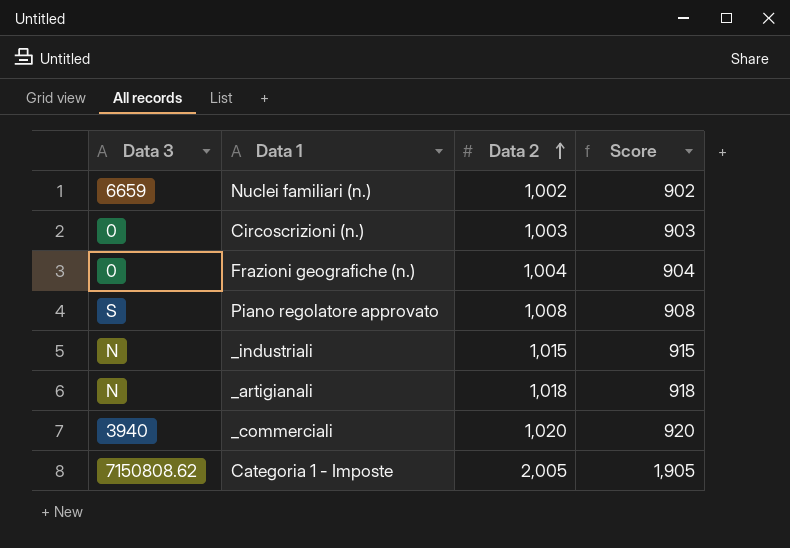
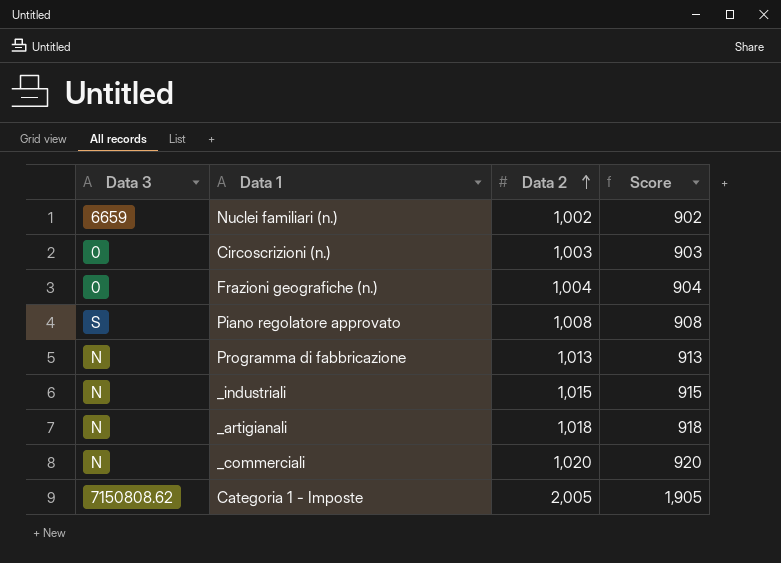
row Programma di fabbricazione: none -> N | 1,013 | 913
_commerciali | Data 3: 3940 -> N

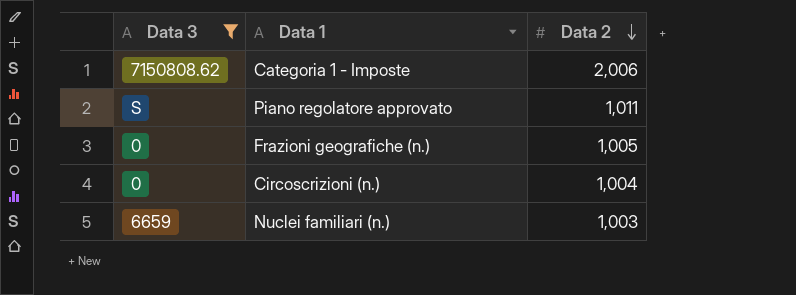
filter: none -> Data 3 != N
row order: Data 2 ascending -> Data 2 descending
column Score | formula: [Data 2] - 100 -> none
Categoria 1 - Imposte | Data 2: 2,005 -> 2,006
Piano regolatore approvato | Data 2: 1,008 -> 1,011
Frazioni geografiche (n.) | Data 2: 1,004 -> 1,005
Circoscrizioni (n.) | Data 2: 1,003 -> 1,004
Nuclei familiari (n.) | Data 2: 1,002 -> 1,003

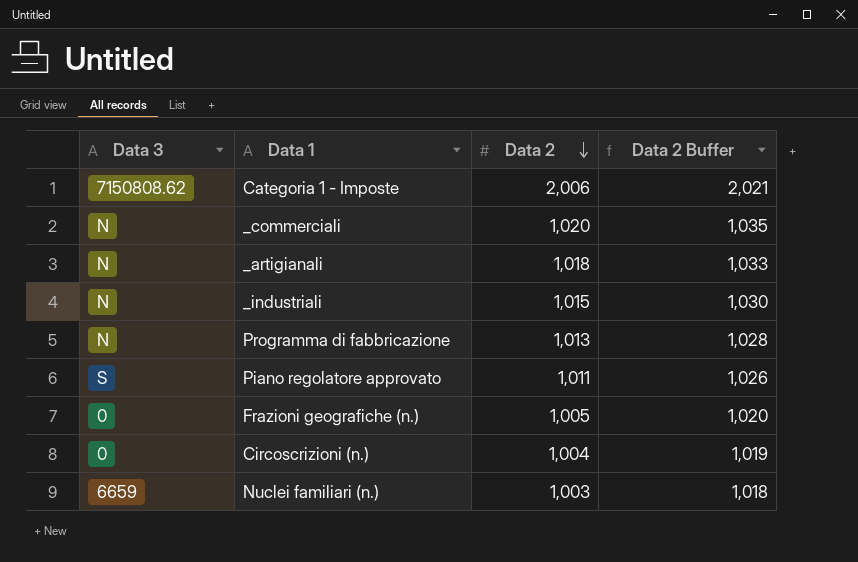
filter: Data 3 != N -> none
column Data 2 Buffer | formula: none -> [Data 2] + 15

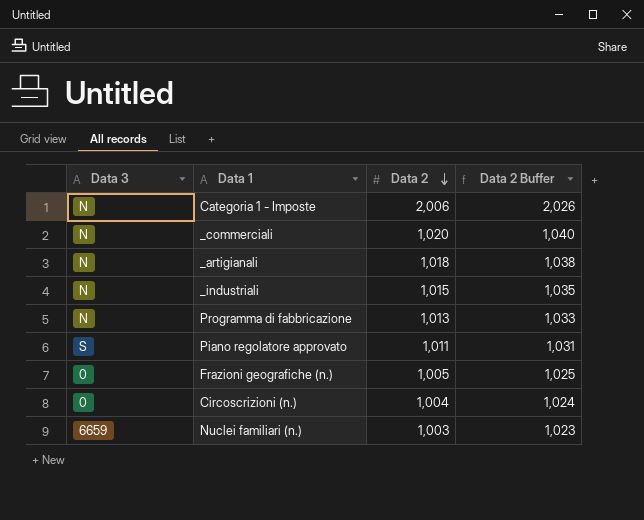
column Data 2 Buffer | formula: [Data 2] + 15 -> [Data 2] + 20
Categoria 1 - Imposte | Data 3: 7150808.62 -> N

